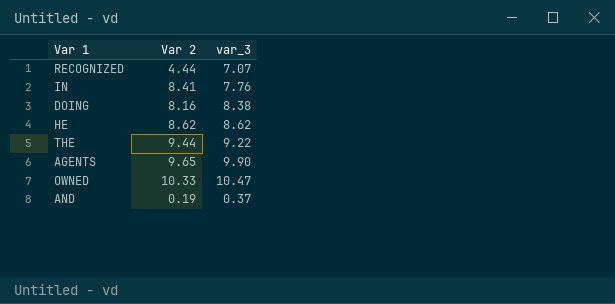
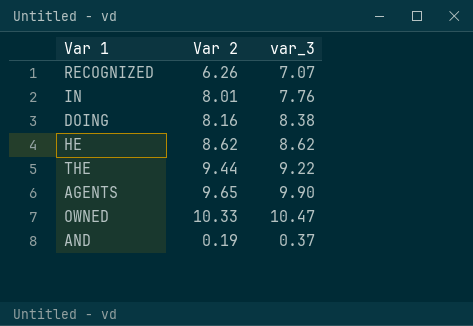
RECOGNIZED | Var 2: 4.44 -> 6.26
IN | Var 2: 8.41 -> 8.01

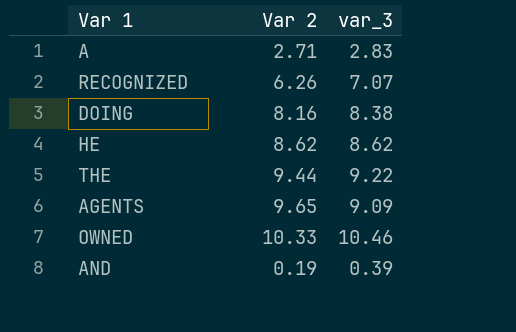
row IN: 8.01 | 7.76 -> none
row A: none -> 2.71 | 2.83
AGENTS | var_3: 9.90 -> 9.09
OWNED | var_3: 10.47 -> 10.46
AND | var_3: 0.37 -> 0.39

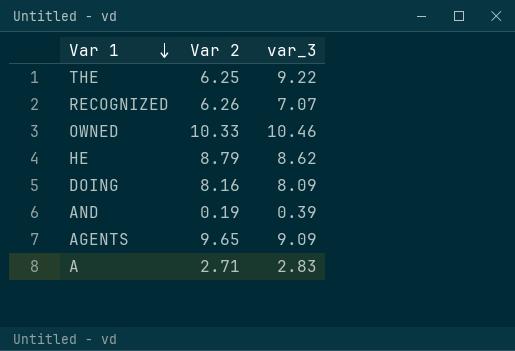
row order: none -> Var 1 descending
THE | Var 2: 9.44 -> 6.25
HE | Var 2: 8.62 -> 8.79
DOING | var_3: 8.38 -> 8.09

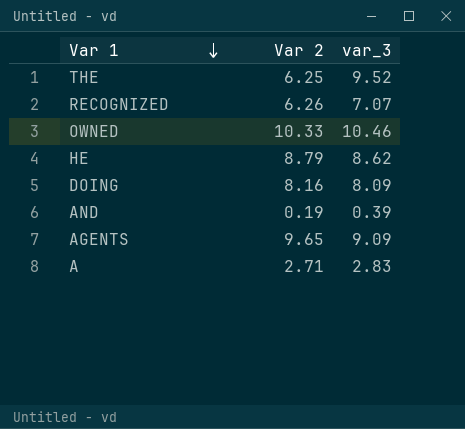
THE | var_3: 9.22 -> 9.52

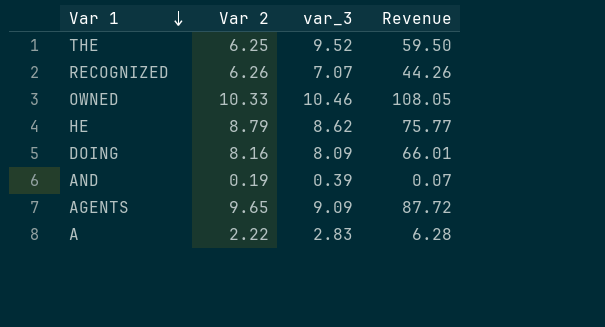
column Revenue | formula: none -> [Var 2] * [var_3]
A | Var 2: 2.71 -> 2.22

